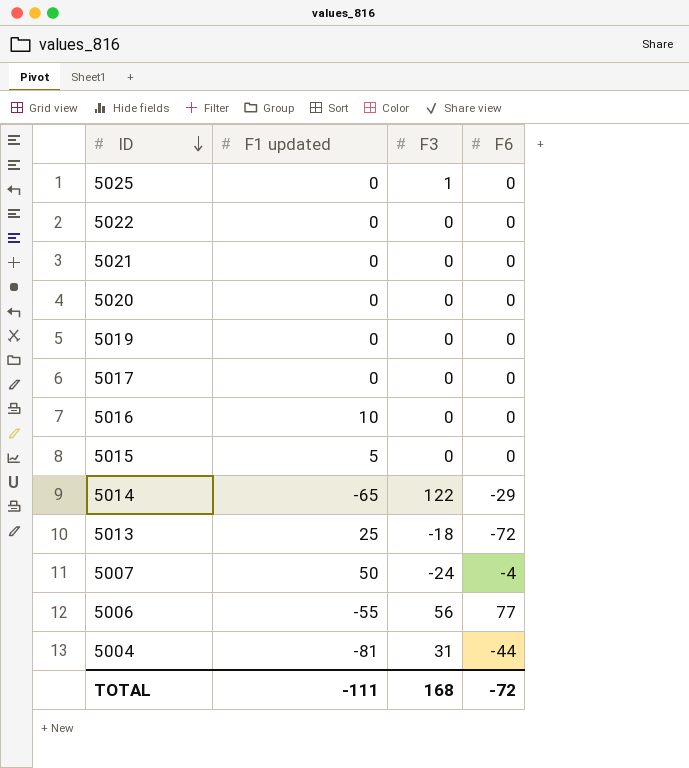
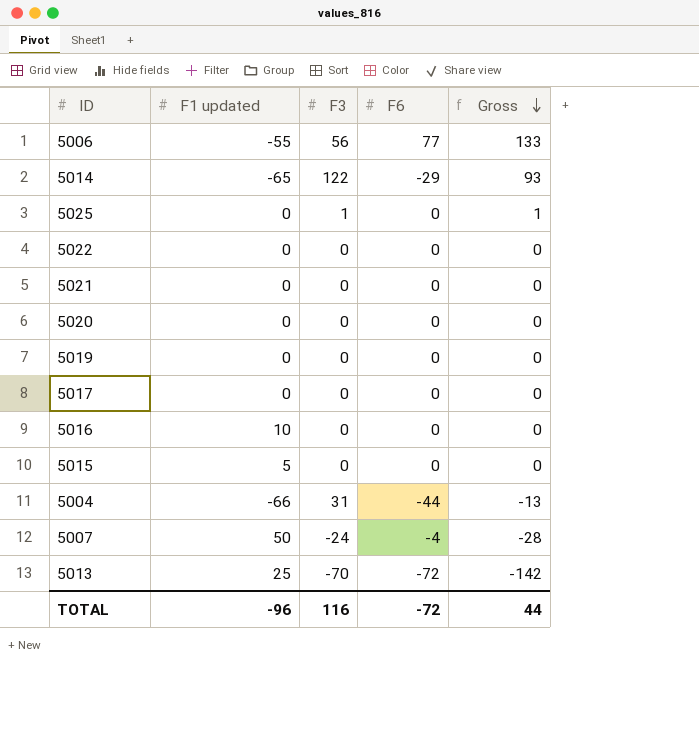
row order: ID descending -> Gross descending
column Gross | formula: none -> [F3] + [F6]
5004 | F1 updated: -81 -> -66
5013 | F3: -18 -> -70
TOTAL | F1 updated: -111 -> -96
TOTAL | F3: 168 -> 116

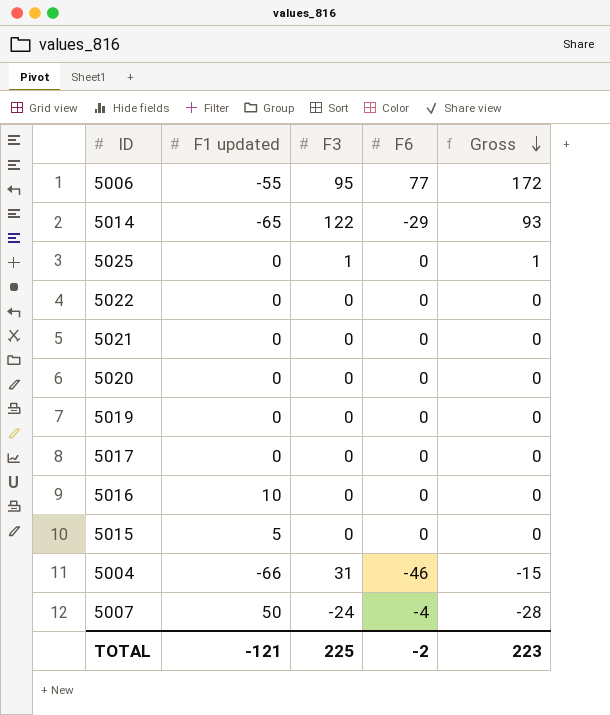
row 5013: 25 | -70 | -72 | -142 -> none
5006 | F3: 56 -> 95
5006 | Gross: 133 -> 172
5004 | F6: -44 -> -46
5004 | Gross: -13 -> -15
TOTAL | F1 updated: -96 -> -121
TOTAL | F3: 116 -> 225
TOTAL | F6: -72 -> -2
TOTAL | Gross: 44 -> 223

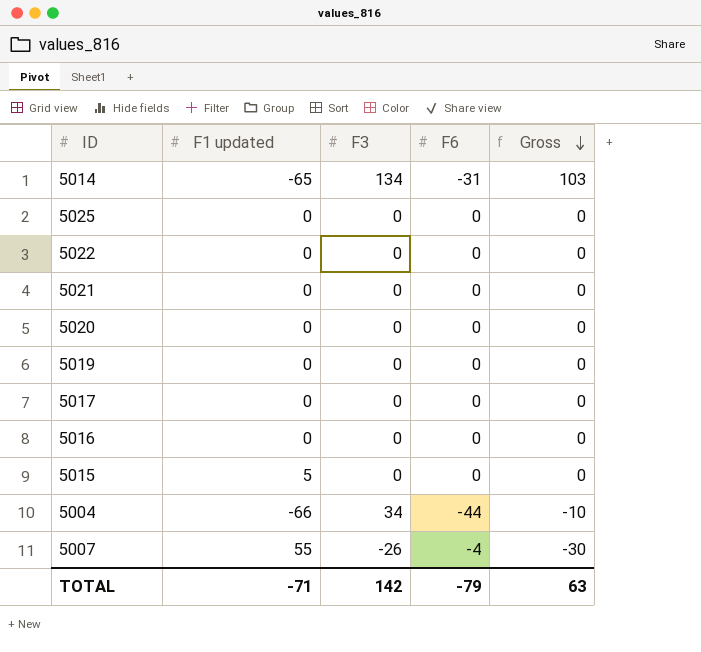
row 5006: -55 | 95 | 77 | 172 -> none
5014 | F3: 122 -> 134
5014 | F6: -29 -> -31
5014 | Gross: 93 -> 103
5025 | F3: 1 -> 0
5025 | Gross: 1 -> 0
5016 | F1 updated: 10 -> 0
5004 | F3: 31 -> 34
5004 | F6: -46 -> -44
5004 | Gross: -15 -> -10
5007 | F1 updated: 50 -> 55
5007 | F3: -24 -> -26
5007 | Gross: -28 -> -30
TOTAL | F1 updated: -121 -> -71
TOTAL | F3: 225 -> 142
TOTAL | F6: -2 -> -79
TOTAL | Gross: 223 -> 63

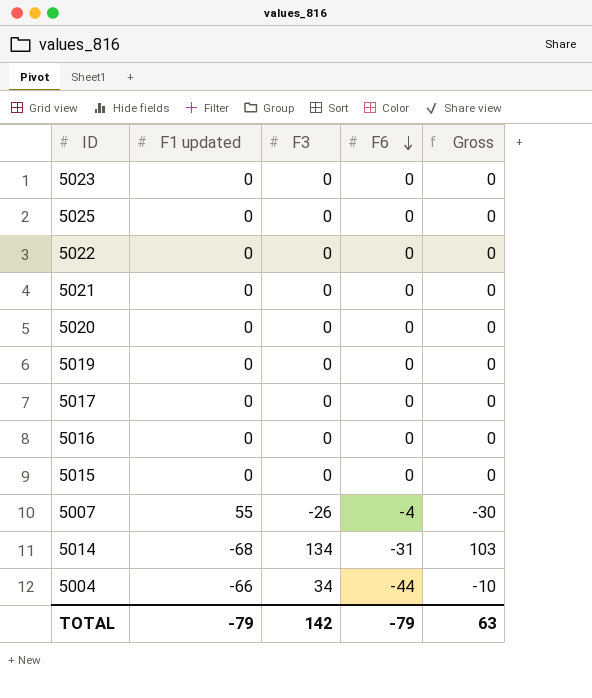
row order: Gross descending -> F6 descending
row 5023: none -> 0 | 0 | 0 | 0
5015 | F1 updated: 5 -> 0
5014 | F1 updated: -65 -> -68
TOTAL | F1 updated: -71 -> -79

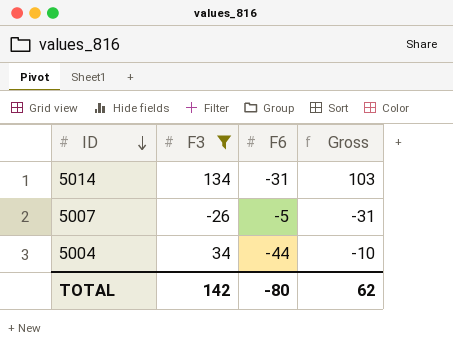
filter: none -> F3 != 0
row order: F6 descending -> ID descending
column F1 updated | position: 2 -> none
5007 | F6: -4 -> -5
5007 | Gross: -30 -> -31
TOTAL | F6: -79 -> -80
TOTAL | Gross: 63 -> 62

